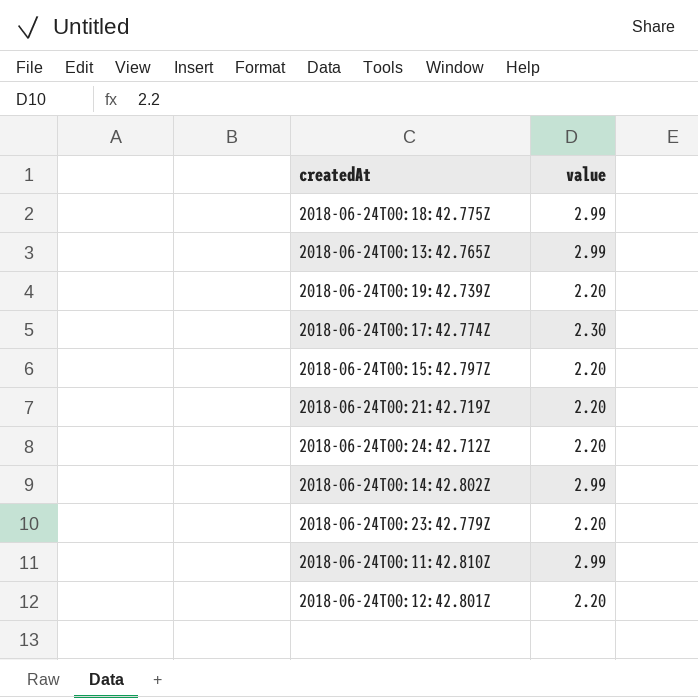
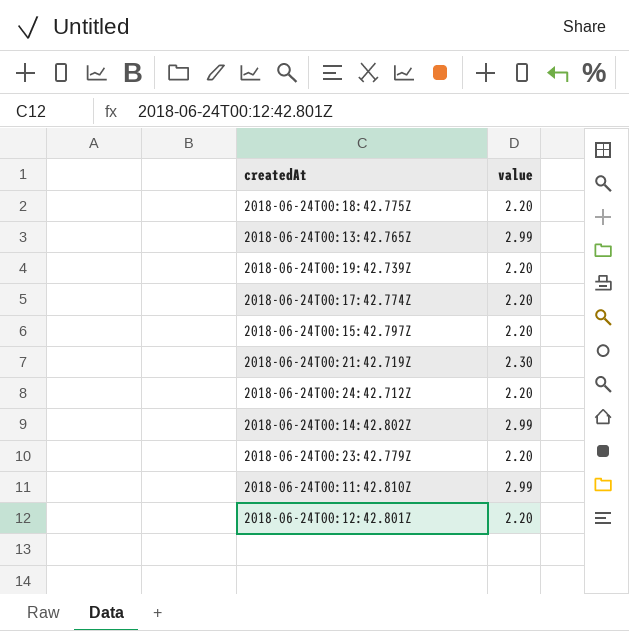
2018-06-24T00:18:42.775Z | value: 2.99 -> 2.20
2018-06-24T00:17:42.774Z | value: 2.30 -> 2.20
2018-06-24T00:21:42.719Z | value: 2.20 -> 2.30

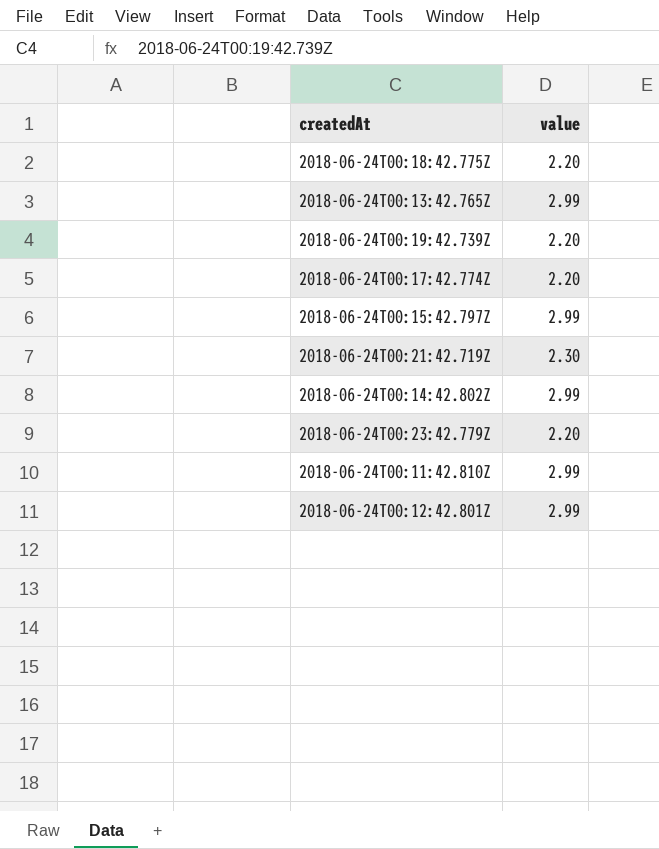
row 2018-06-24T00:24:42.712Z: 2.20 -> none
2018-06-24T00:15:42.797Z | value: 2.20 -> 2.99
2018-06-24T00:12:42.801Z | value: 2.20 -> 2.99

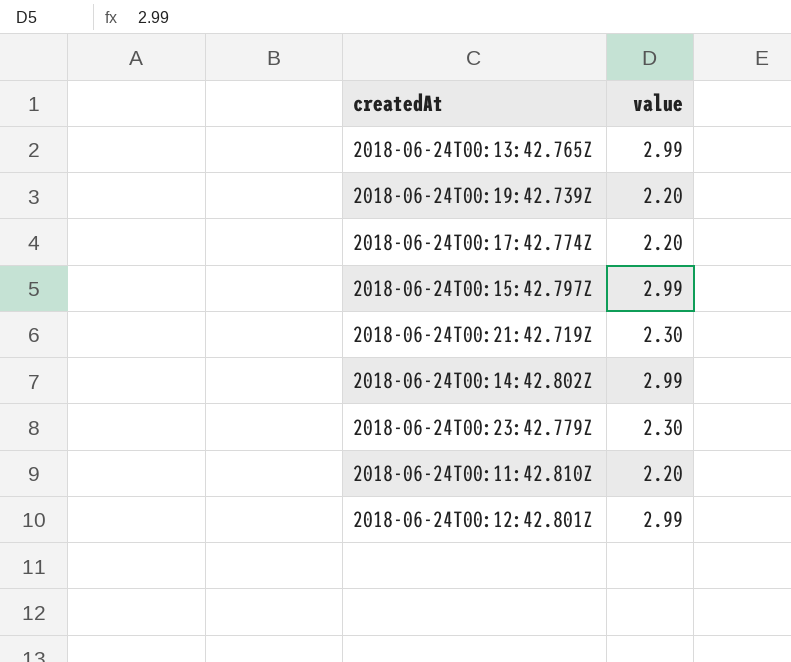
row 2018-06-24T00:18:42.775Z: 2.20 -> none
2018-06-24T00:23:42.779Z | value: 2.20 -> 2.30
2018-06-24T00:11:42.810Z | value: 2.99 -> 2.20

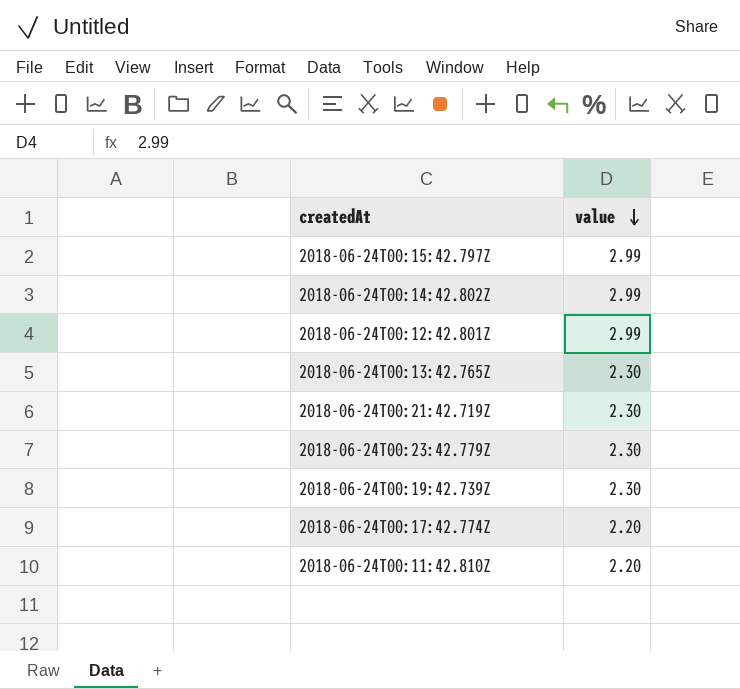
row order: none -> value descending
2018-06-24T00:13:42.765Z | value: 2.99 -> 2.30
2018-06-24T00:19:42.739Z | value: 2.20 -> 2.30

